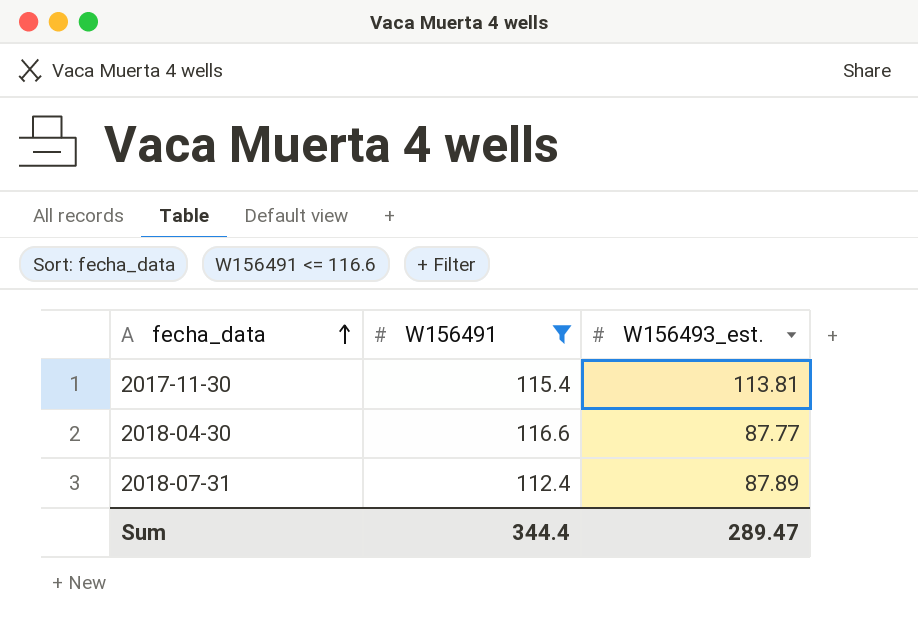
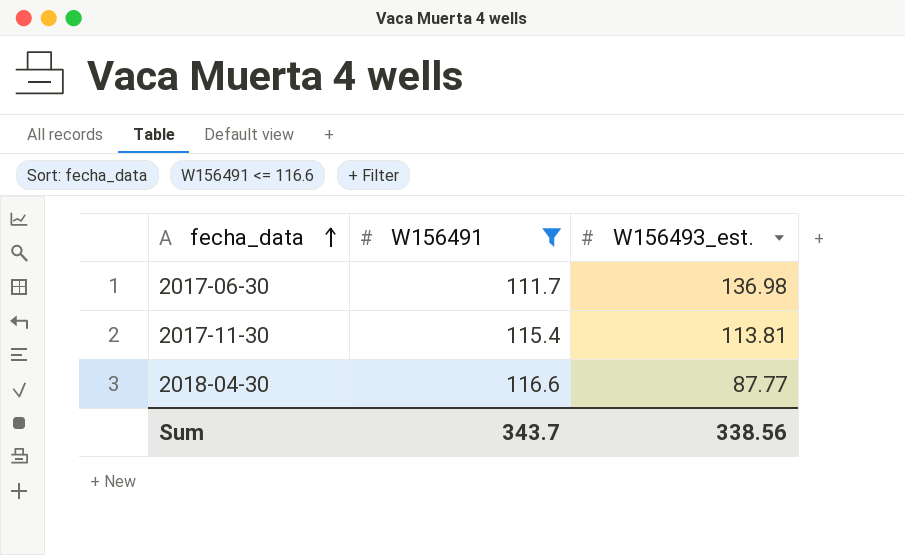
row 2018-07-31: 112.4 | 87.89 -> none
row 2017-06-30: none -> 111.7 | 136.98
Sum | W156491: 344.4 -> 343.7
Sum | W156493_est.: 289.47 -> 338.56

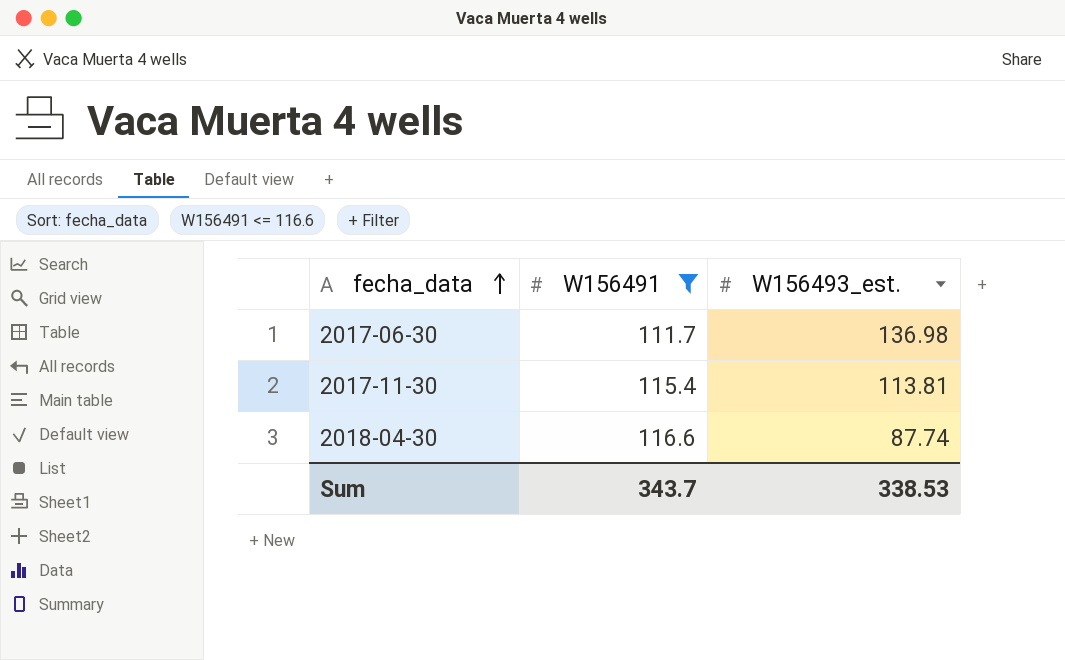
2018-04-30 | W156493_est.: 87.77 -> 87.74
Sum | W156493_est.: 338.56 -> 338.53

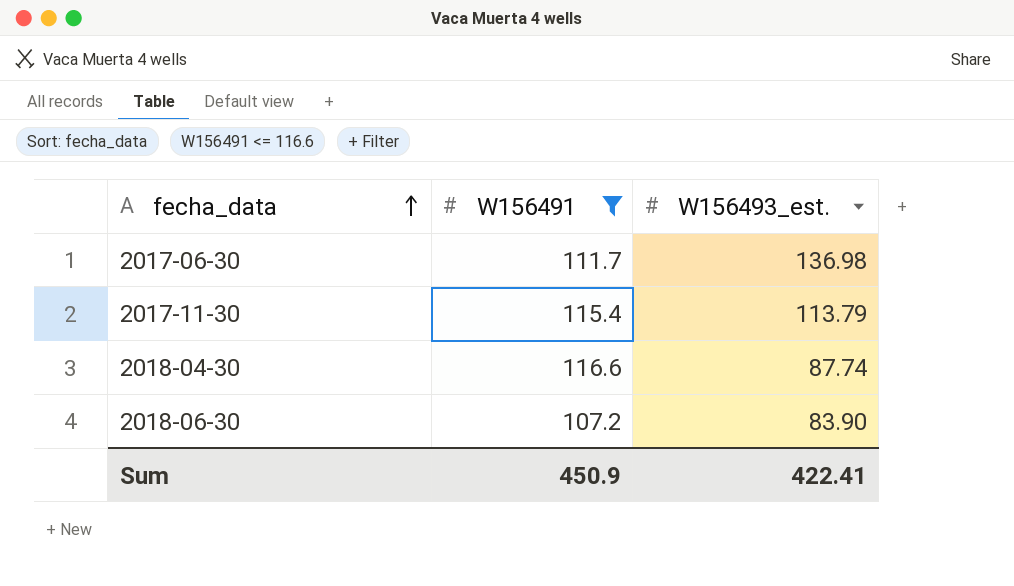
2017-11-30 | W156493_est.: 113.81 -> 113.79
row 2018-06-30: none -> 107.2 | 83.90
Sum | W156491: 343.7 -> 450.9
Sum | W156493_est.: 338.53 -> 422.41

